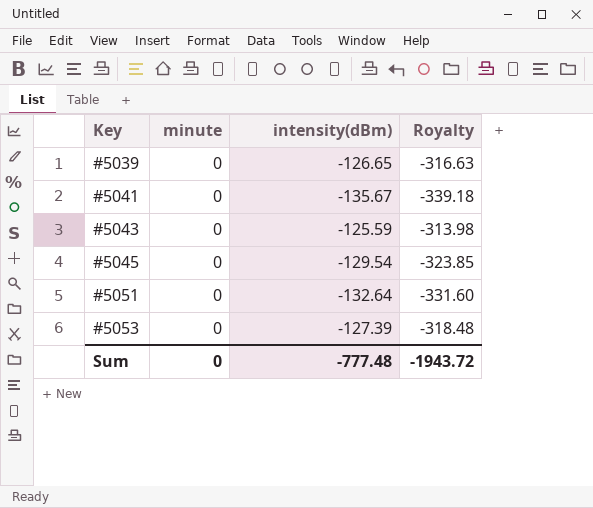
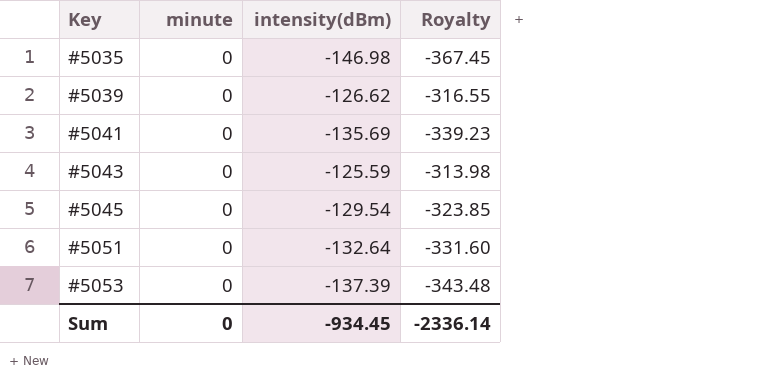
row #5035: none -> 0 | -146.98 | -367.45
#5039 | intensity(dBm): -126.65 -> -126.62
#5039 | Royalty: -316.63 -> -316.55
#5041 | intensity(dBm): -135.67 -> -135.69
#5041 | Royalty: -339.18 -> -339.23
#5053 | intensity(dBm): -127.39 -> -137.39
#5053 | Royalty: -318.48 -> -343.48
Sum | intensity(dBm): -777.48 -> -934.45
Sum | Royalty: -1943.72 -> -2336.14

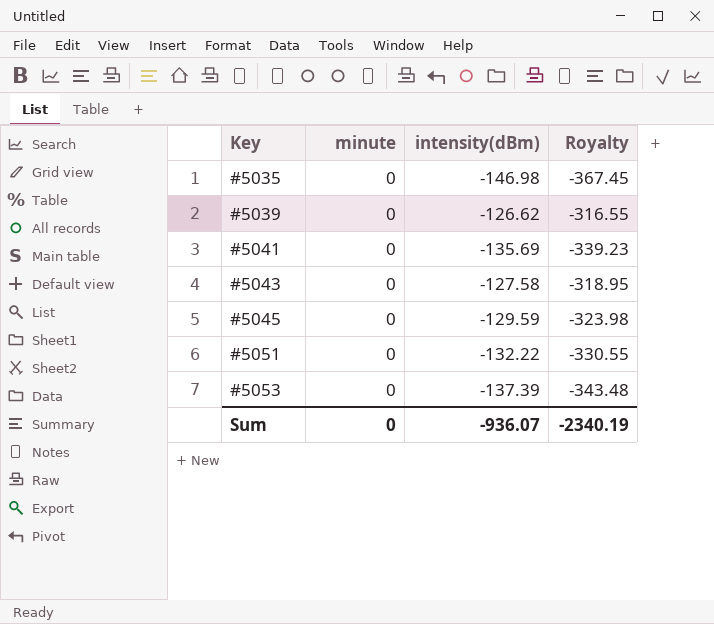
#5043 | intensity(dBm): -125.59 -> -127.58
#5043 | Royalty: -313.98 -> -318.95
#5045 | intensity(dBm): -129.54 -> -129.59
#5045 | Royalty: -323.85 -> -323.98
#5051 | intensity(dBm): -132.64 -> -132.22
#5051 | Royalty: -331.60 -> -330.55
Sum | intensity(dBm): -934.45 -> -936.07
Sum | Royalty: -2336.14 -> -2340.19

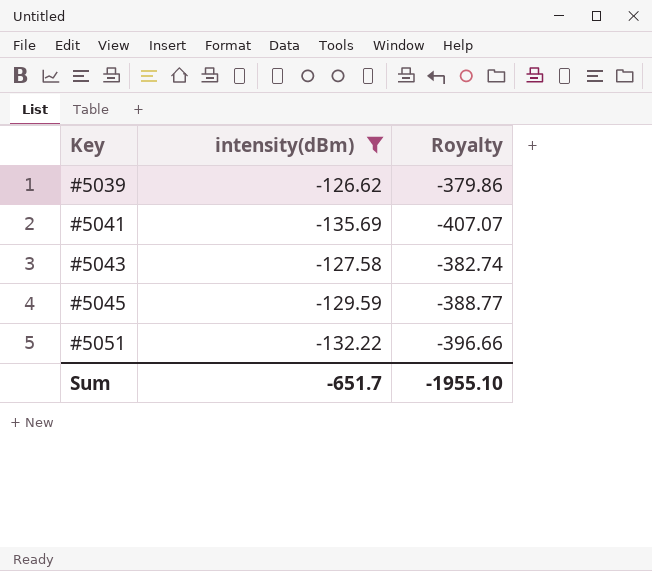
filter: none -> intensity(dBm) >= -135.69
column minute | position: 2 -> none
column Royalty | formula: [intensity(dBm)] * 2.5 -> [intensity(dBm)] * 3
Sum | intensity(dBm): -936.07 -> -651.7
Sum | Royalty: -2340.19 -> -1955.10

